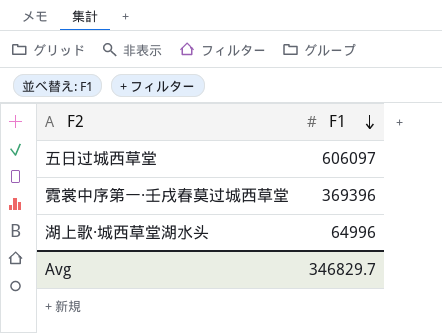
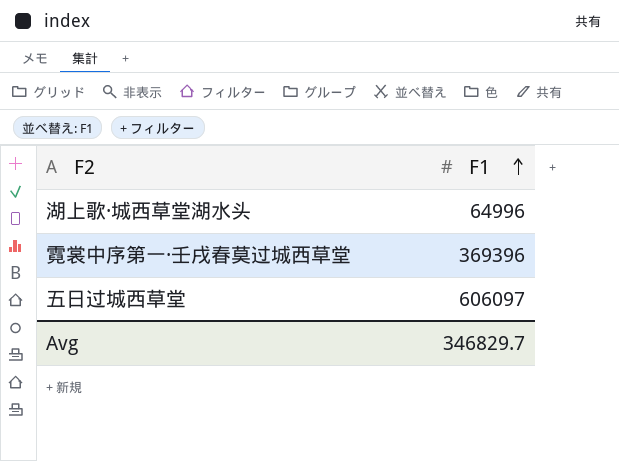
row order: F1 descending -> F1 ascending

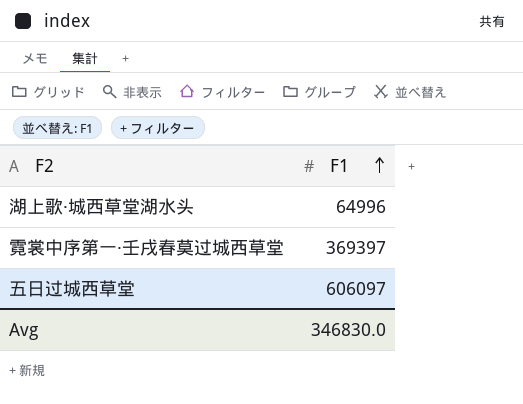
霓裳中序第一·壬戌春莫过城西草堂 | F1: 369396 -> 369397
Avg | F1: 346829.7 -> 346830.0

